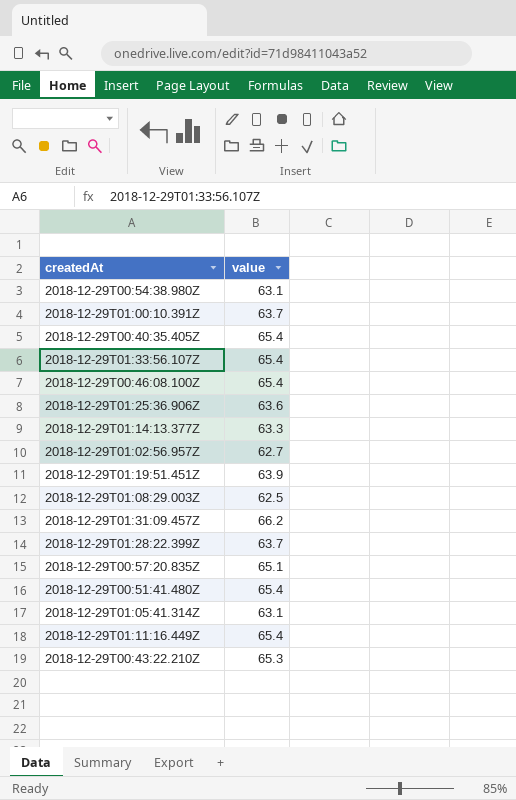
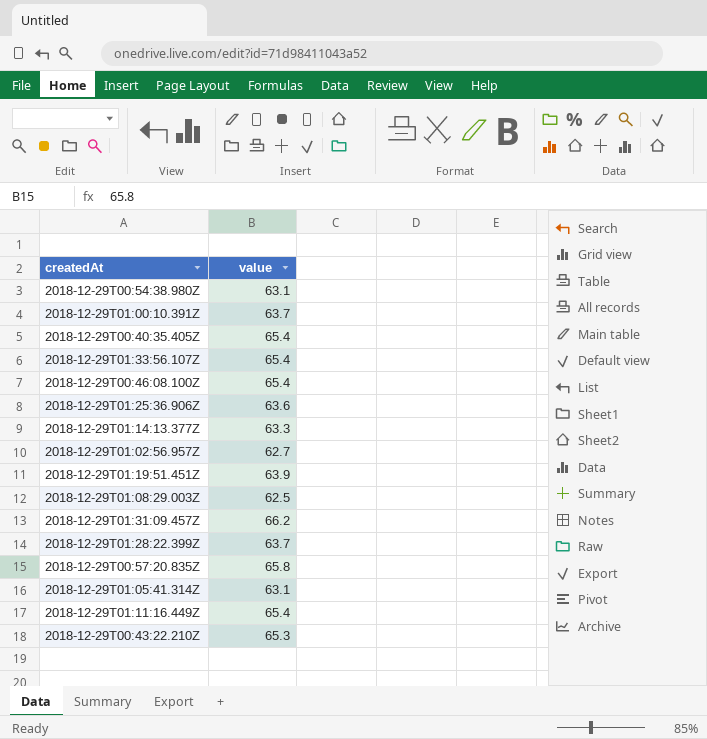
row 2018-12-29T00:51:41.480Z: 65.4 -> none
2018-12-29T00:57:20.835Z | value: 65.1 -> 65.8

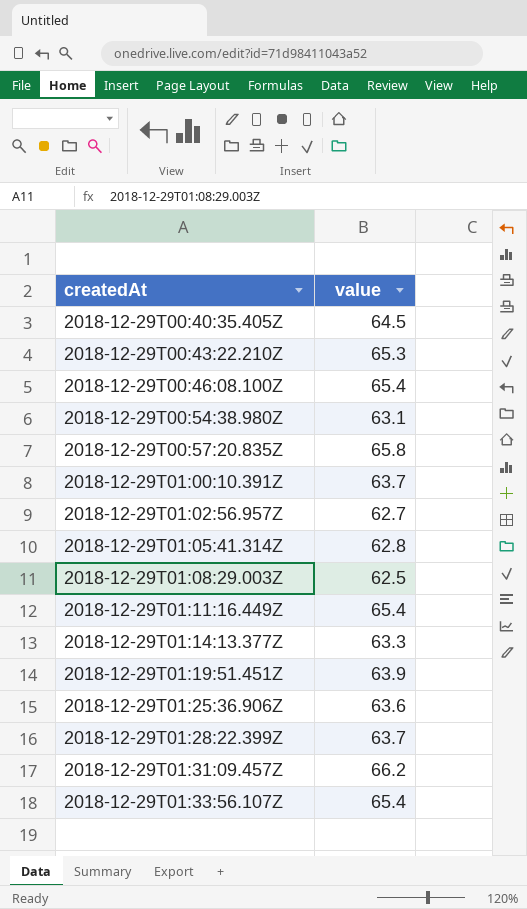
row order: none -> createdAt ascending
2018-12-29T00:40:35.405Z | value: 65.4 -> 64.5
2018-12-29T01:05:41.314Z | value: 63.1 -> 62.8

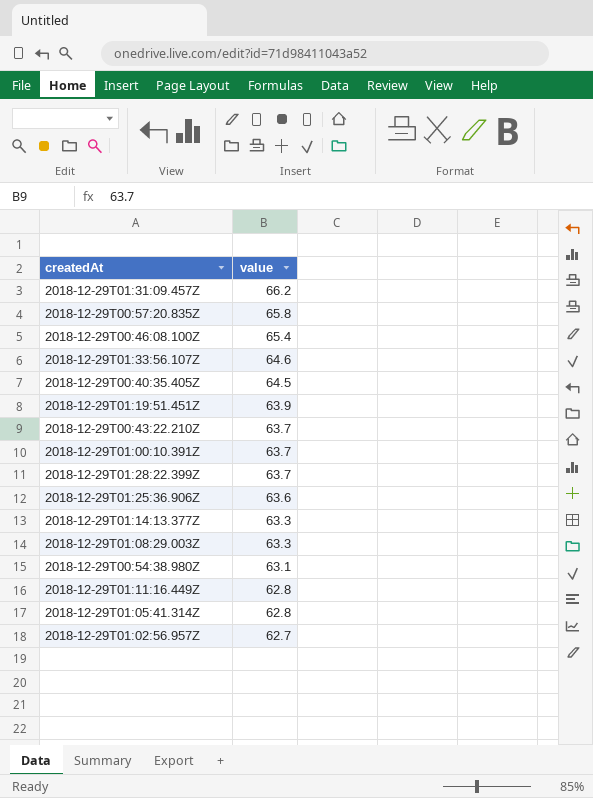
row order: createdAt ascending -> value descending
2018-12-29T01:33:56.107Z | value: 65.4 -> 64.6
2018-12-29T00:43:22.210Z | value: 65.3 -> 63.7
2018-12-29T01:08:29.003Z | value: 62.5 -> 63.3
2018-12-29T01:11:16.449Z | value: 65.4 -> 62.8

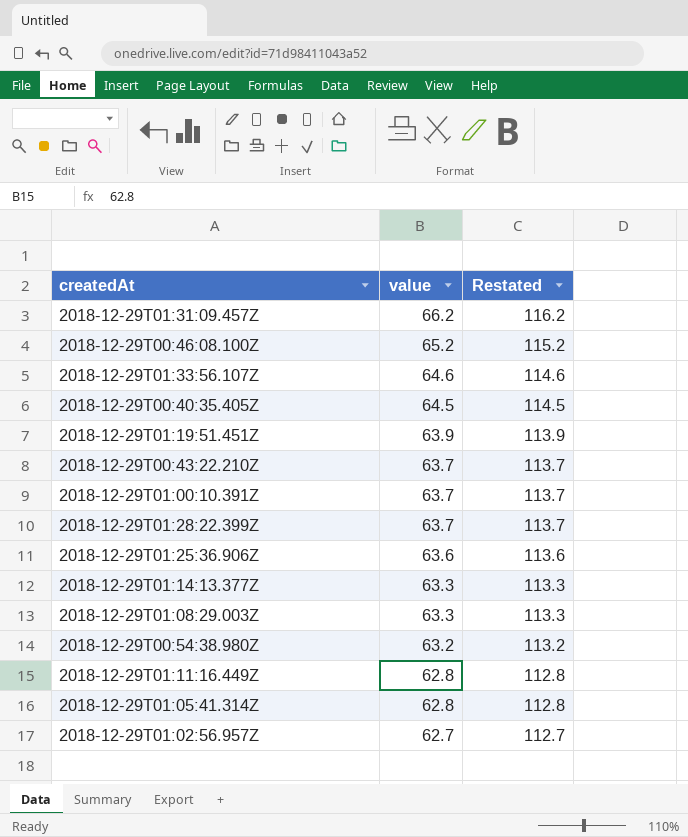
column Restated | formula: none -> [value] + 50
row 2018-12-29T00:57:20.835Z: 65.8 -> none
2018-12-29T00:46:08.100Z | value: 65.4 -> 65.2
2018-12-29T00:54:38.980Z | value: 63.1 -> 63.2

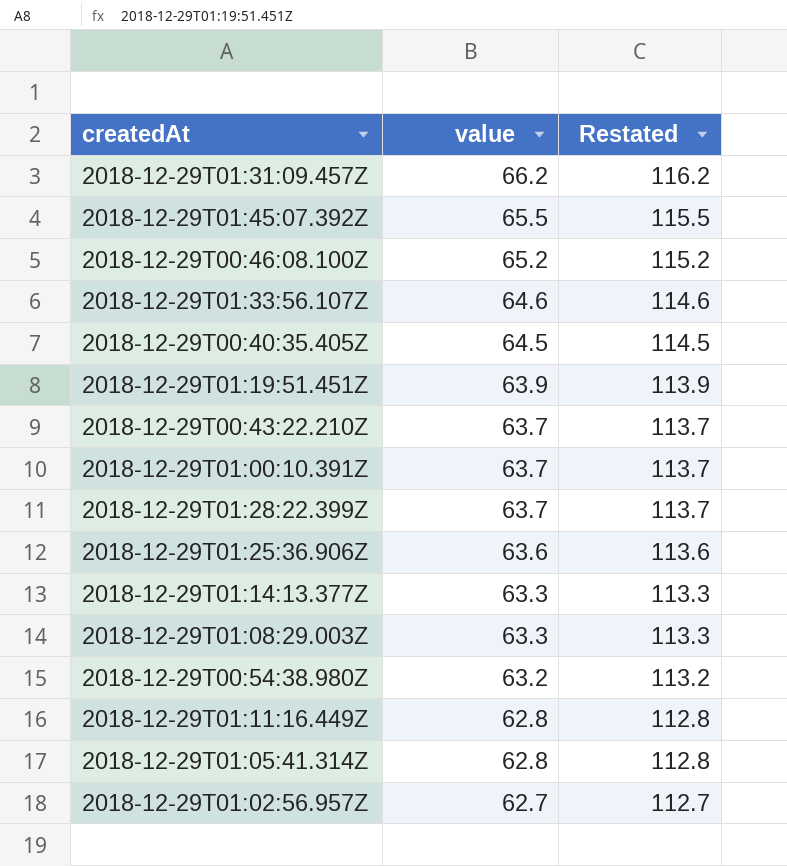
row 2018-12-29T01:45:07.392Z: none -> 65.5 | 115.5

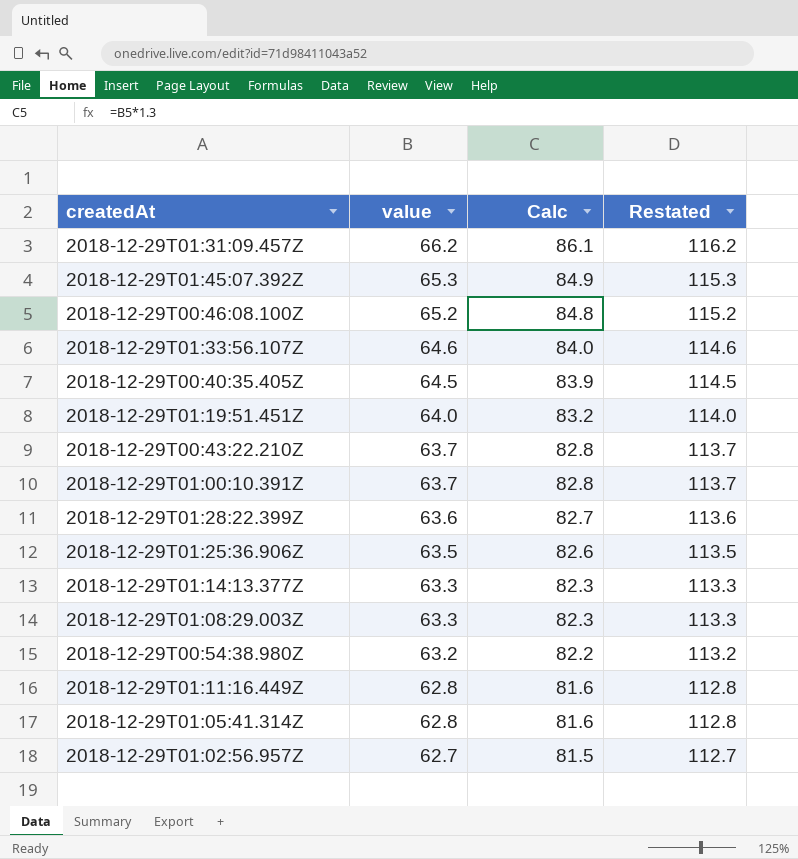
column Calc | formula: none -> [value] * 1.3
2018-12-29T01:45:07.392Z | value: 65.5 -> 65.3
2018-12-29T01:45:07.392Z | Restated: 115.5 -> 115.3
2018-12-29T01:19:51.451Z | value: 63.9 -> 64.0
2018-12-29T01:19:51.451Z | Restated: 113.9 -> 114.0
2018-12-29T01:28:22.399Z | value: 63.7 -> 63.6
2018-12-29T01:28:22.399Z | Restated: 113.7 -> 113.6
2018-12-29T01:25:36.906Z | value: 63.6 -> 63.5
2018-12-29T01:25:36.906Z | Restated: 113.6 -> 113.5

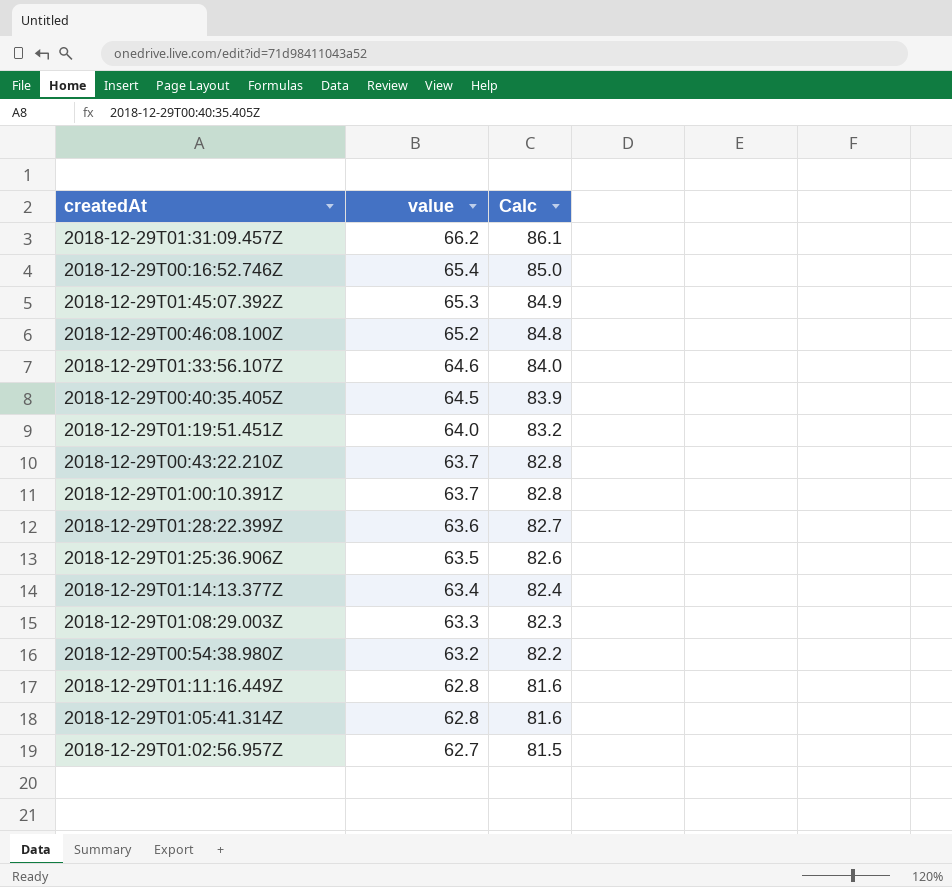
column Restated | formula: [value] + 50 -> none
row 2018-12-29T00:16:52.746Z: none -> 65.4 | 85.0
2018-12-29T01:14:13.377Z | value: 63.3 -> 63.4
2018-12-29T01:14:13.377Z | Calc: 82.3 -> 82.4

